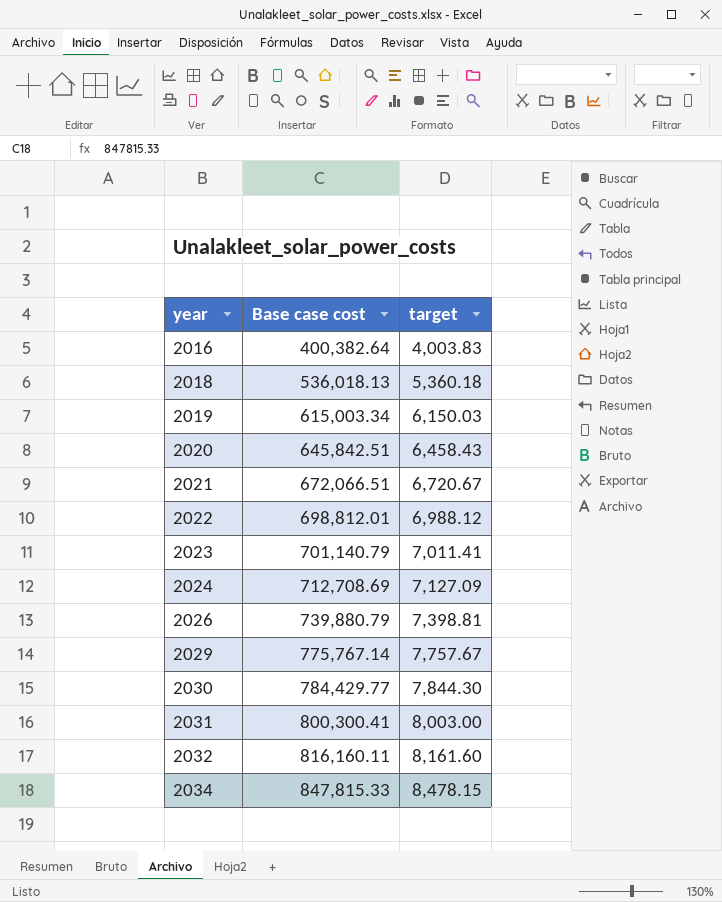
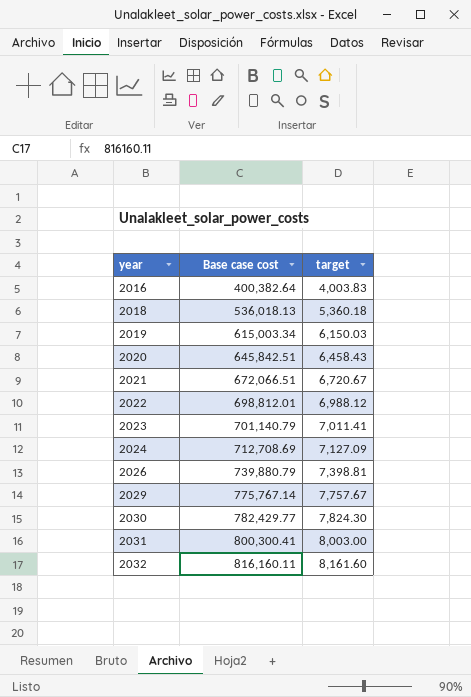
row 2034: 847,815.33 | 8,478.15 -> none
2030 | Base case cost: 784,429.77 -> 782,429.77
2030 | target: 7,844.30 -> 7,824.30

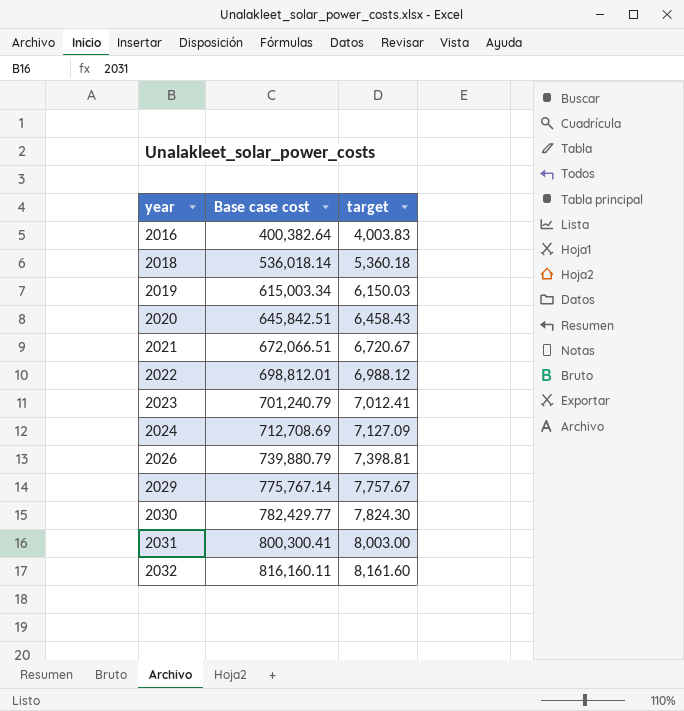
2018 | Base case cost: 536,018.13 -> 536,018.14
2023 | Base case cost: 701,140.79 -> 701,240.79
2023 | target: 7,011.41 -> 7,012.41

